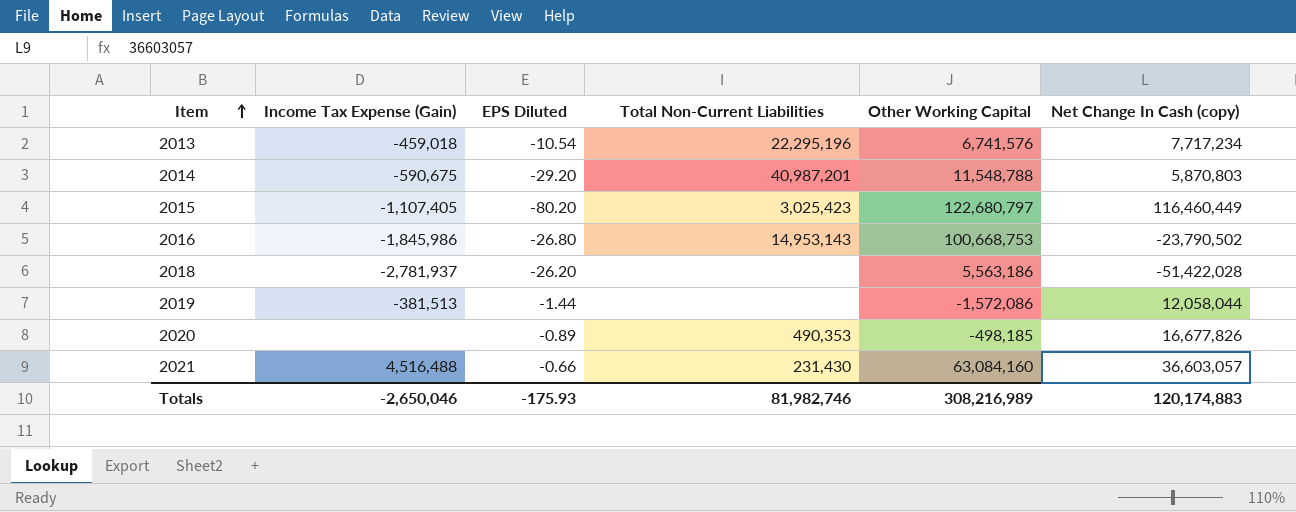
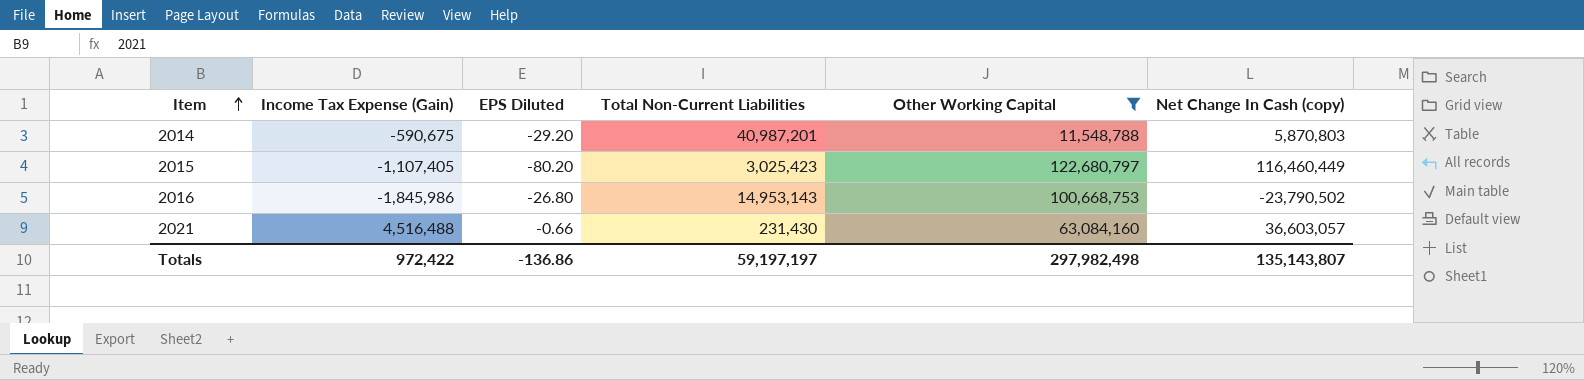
filter: none -> Other Working Capital >= 11,548,788
Totals | Income Tax Expense (Gain): -2,650,046 -> 972,422
Totals | EPS Diluted: -175.93 -> -136.86
Totals | Total Non-Current Liabilities: 81,982,746 -> 59,197,197
Totals | Other Working Capital: 308,216,989 -> 297,982,498
Totals | Net Change In Cash (copy): 120,174,883 -> 135,143,807

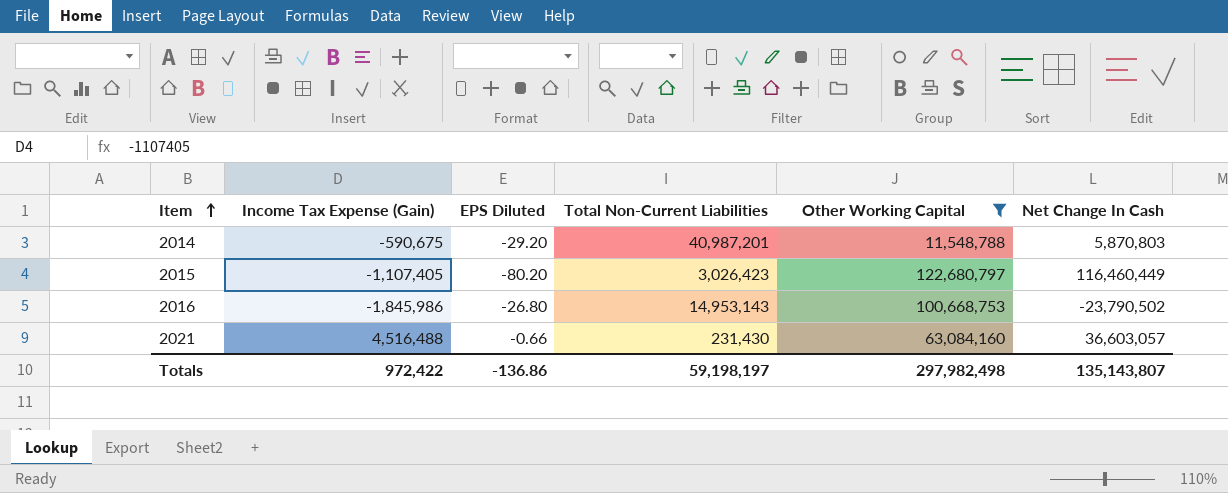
column name: Net Change In Cash (copy) -> Net Change In Cash
2015 | Total Non-Current Liabilities: 3,025,423 -> 3,026,423
Totals | Total Non-Current Liabilities: 59,197,197 -> 59,198,197

